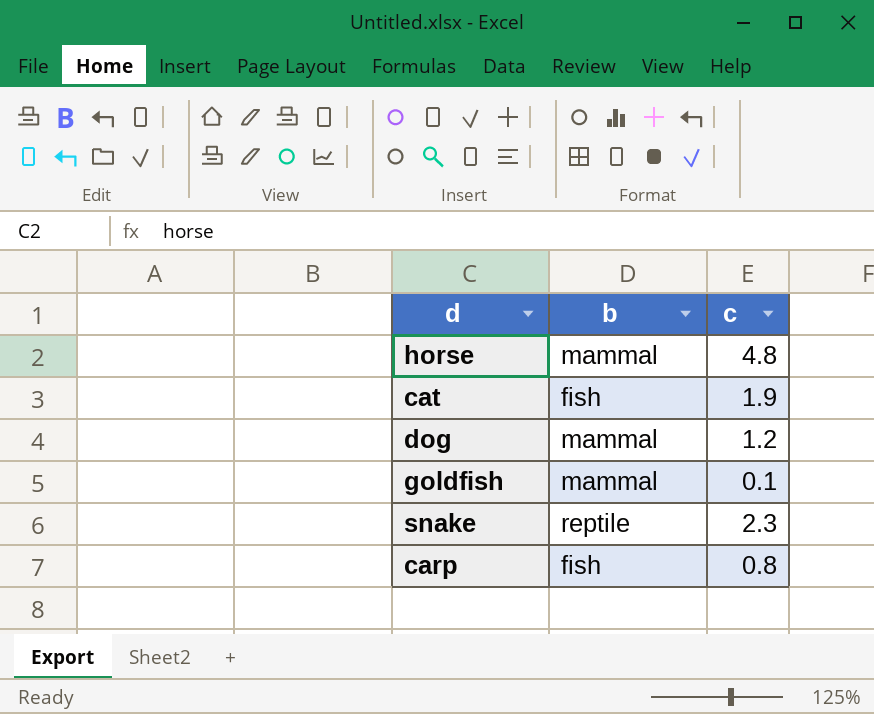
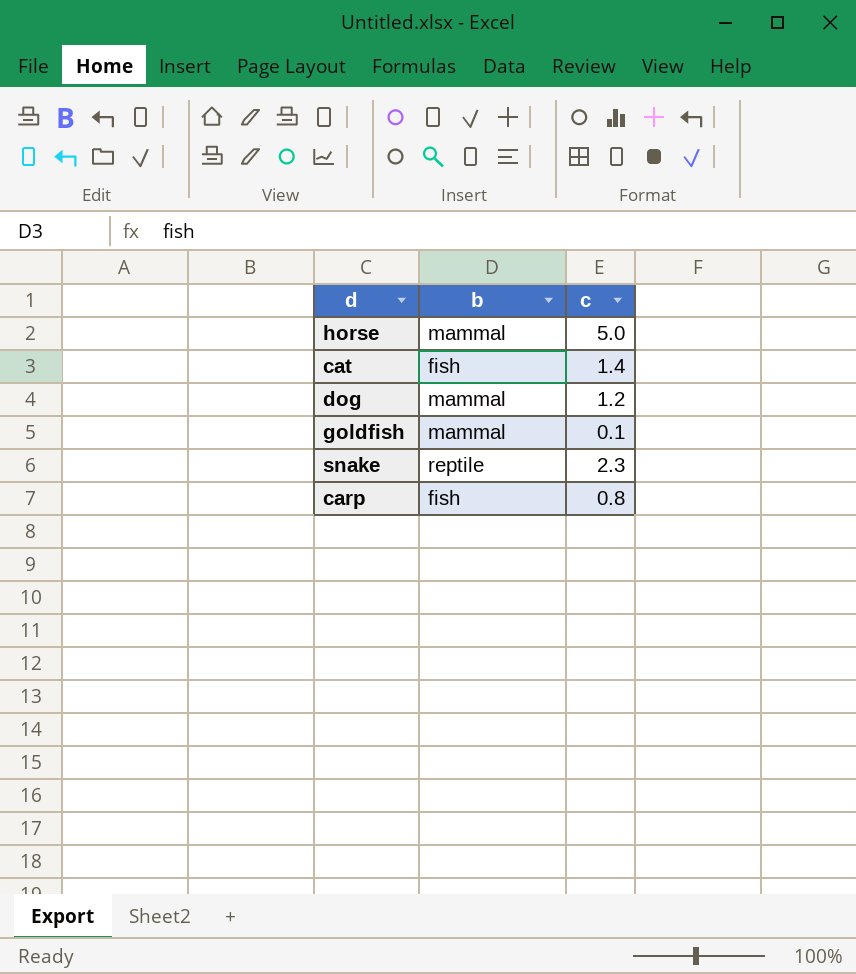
horse | c: 4.8 -> 5.0
cat | c: 1.9 -> 1.4

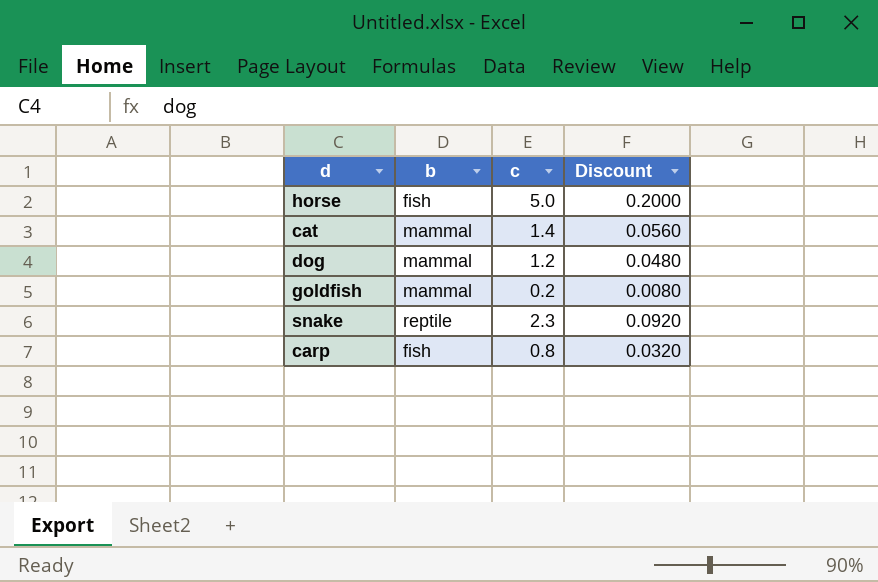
column Discount | formula: none -> [c] * 0.04
horse | b: mammal -> fish
cat | b: fish -> mammal
goldfish | c: 0.1 -> 0.2

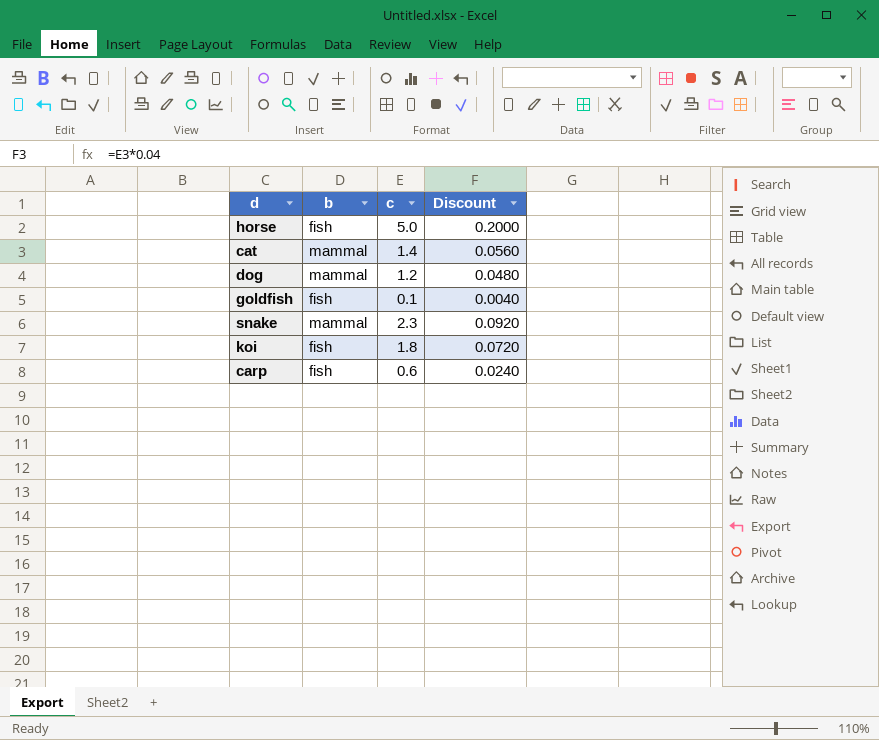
goldfish | b: mammal -> fish
goldfish | c: 0.2 -> 0.1
goldfish | Discount: 0.0080 -> 0.0040
snake | b: reptile -> mammal
row koi: none -> fish | 1.8 | 0.0720
carp | c: 0.8 -> 0.6
carp | Discount: 0.0320 -> 0.0240

